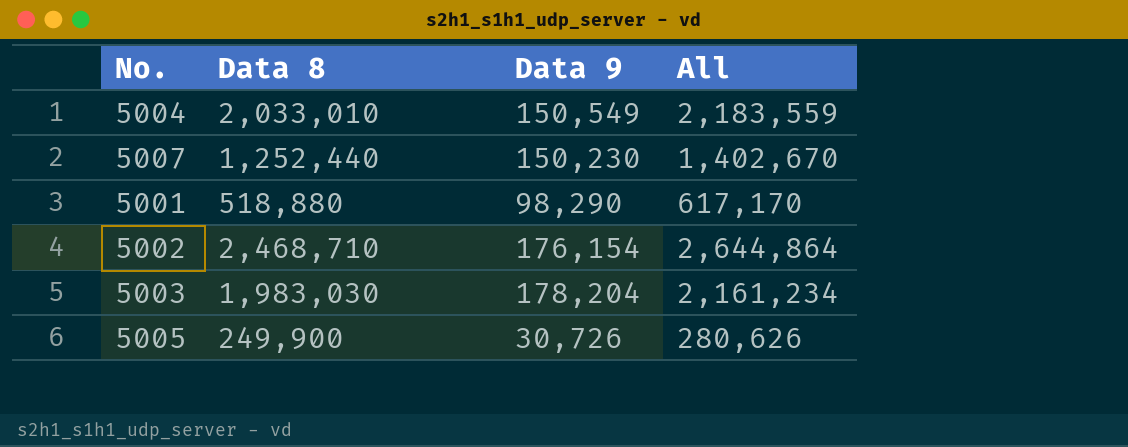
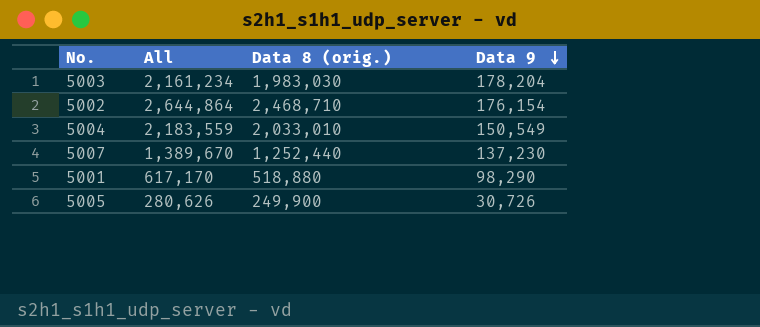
row order: none -> Data 9 descending
column All | position: 4 -> 2
column name: Data 8 -> Data 8 (orig.)
5007 | All: 1,402,670 -> 1,389,670
5007 | Data 9: 150,230 -> 137,230

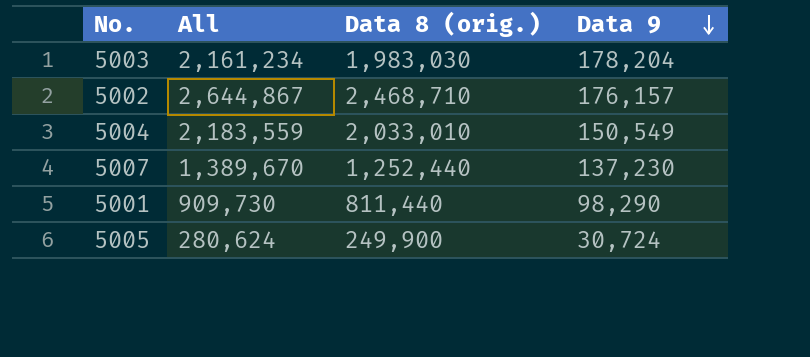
5002 | All: 2,644,864 -> 2,644,867
5002 | Data 9: 176,154 -> 176,157
5001 | All: 617,170 -> 909,730
5001 | Data 8 (orig.): 518,880 -> 811,440
5005 | All: 280,626 -> 280,624
5005 | Data 9: 30,726 -> 30,724

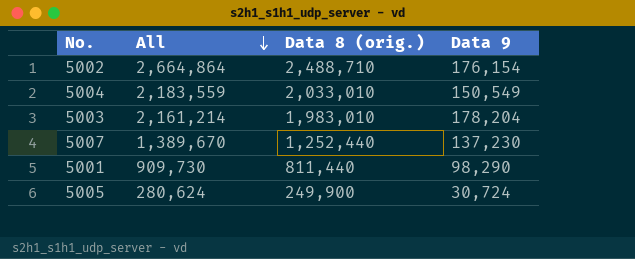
row order: Data 9 descending -> All descending
5002 | All: 2,644,867 -> 2,664,864
5002 | Data 8 (orig.): 2,468,710 -> 2,488,710
5002 | Data 9: 176,157 -> 176,154
5003 | All: 2,161,234 -> 2,161,214
5003 | Data 8 (orig.): 1,983,030 -> 1,983,010

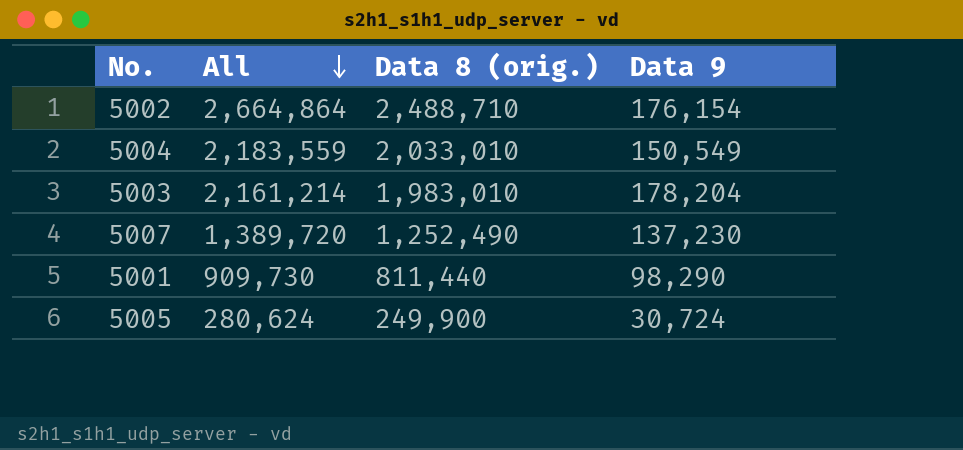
5007 | All: 1,389,670 -> 1,389,720
5007 | Data 8 (orig.): 1,252,440 -> 1,252,490

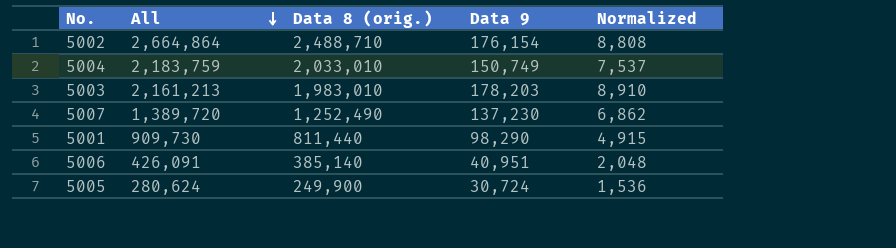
column Normalized | formula: none -> [Data 9] * 0.05
5004 | All: 2,183,559 -> 2,183,759
5004 | Data 9: 150,549 -> 150,749
5003 | All: 2,161,214 -> 2,161,213
5003 | Data 9: 178,204 -> 178,203
row 5006: none -> 426,091 | 385,140 | 40,951 | 2,048

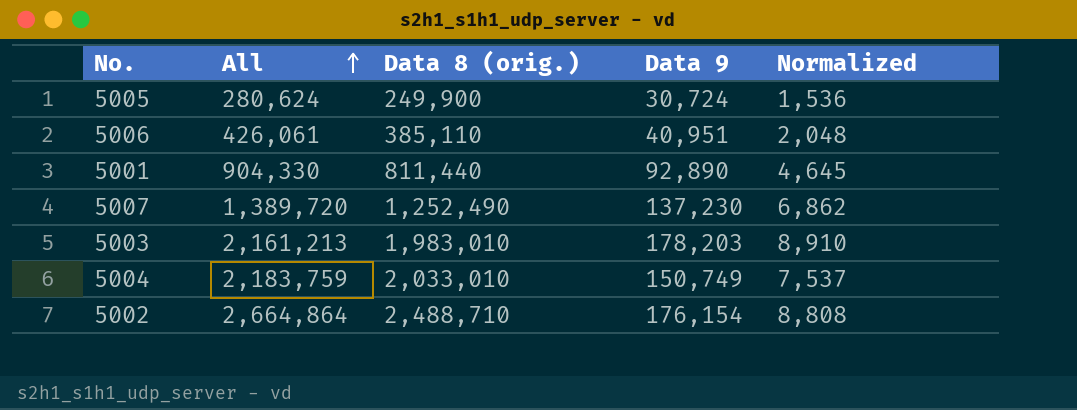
row order: All descending -> All ascending
5006 | All: 426,091 -> 426,061
5006 | Data 8 (orig.): 385,140 -> 385,110
5001 | All: 909,730 -> 904,330
5001 | Data 9: 98,290 -> 92,890
5001 | Normalized: 4,915 -> 4,645

